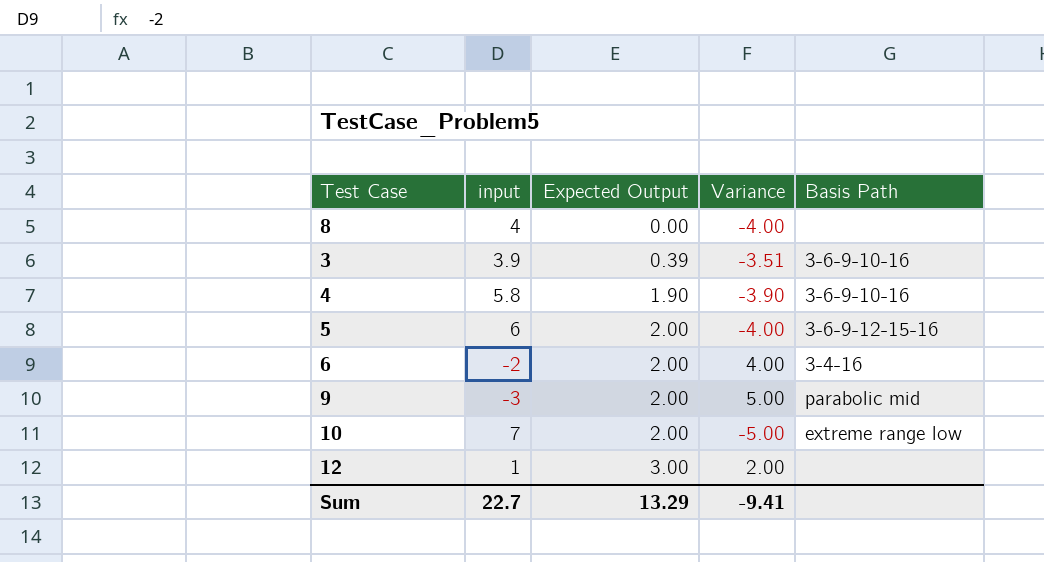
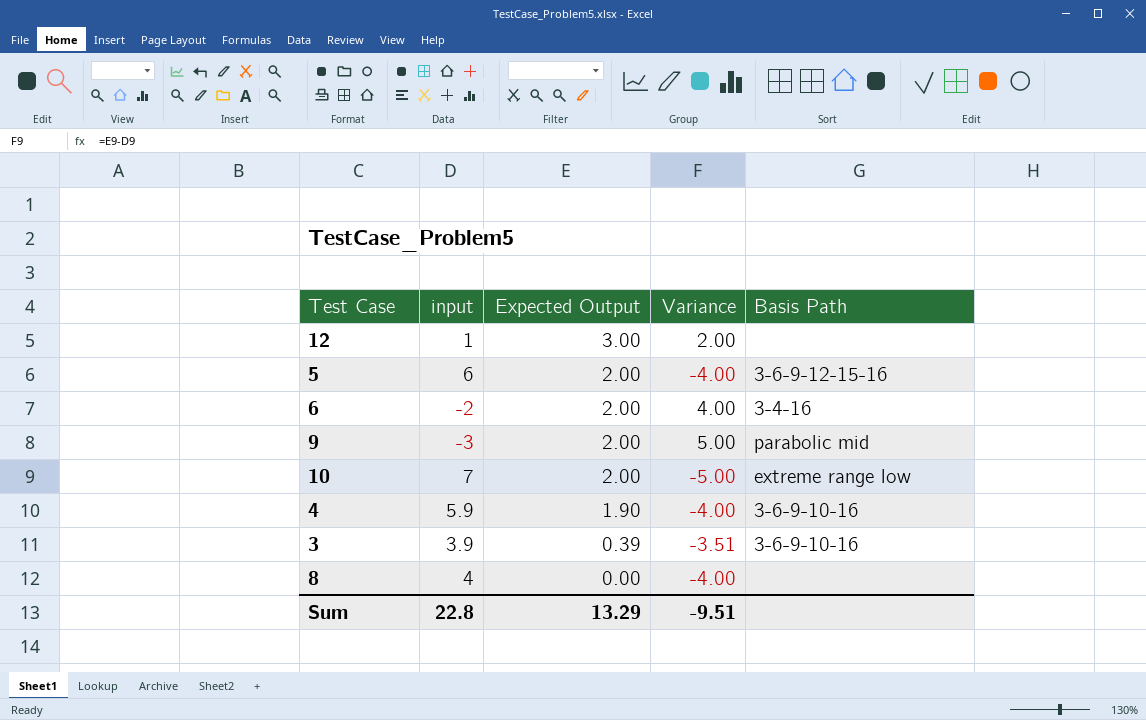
row order: Expected Output ascending -> Expected Output descending
4 | input: 5.8 -> 5.9
4 | Variance: -3.90 -> -4.00
Sum | input: 22.7 -> 22.8
Sum | Variance: -9.41 -> -9.51

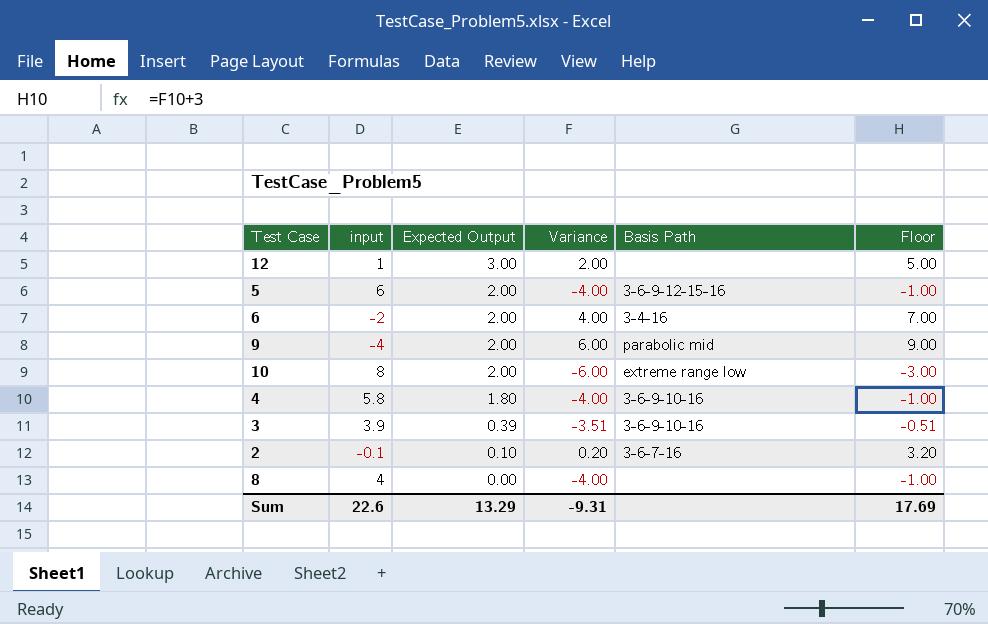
column Floor | formula: none -> [Variance] + 3
9 | input: -3 -> -4
9 | Variance: 5.00 -> 6.00
10 | input: 7 -> 8
10 | Variance: -5.00 -> -6.00
4 | input: 5.9 -> 5.8
4 | Expected Output: 1.90 -> 1.80
row 2: none -> -0.1 | 0.10 | 0.20 | 3-6-7-16 | 3.20
Sum | input: 22.8 -> 22.6
Sum | Variance: -9.51 -> -9.31

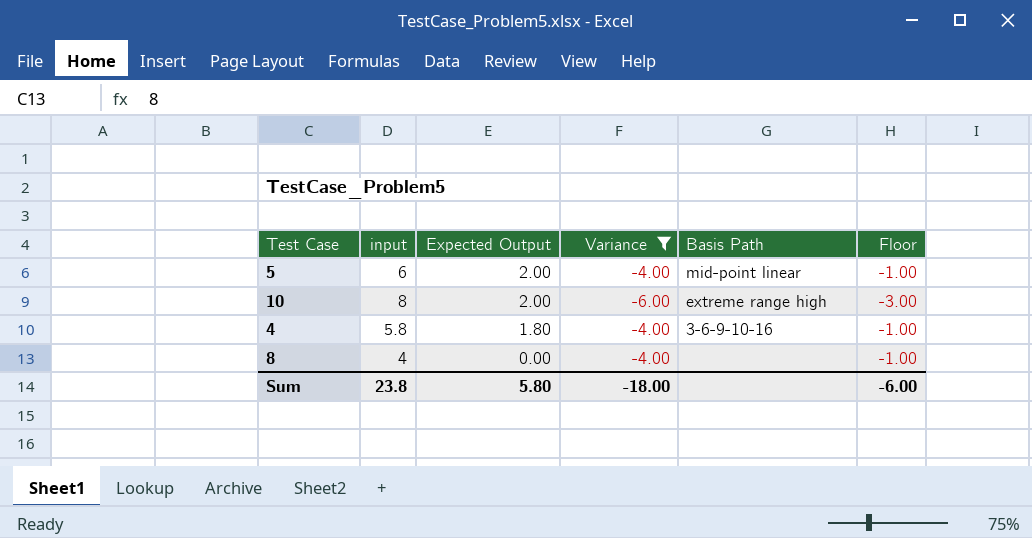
filter: none -> Variance <= -4.00
5 | Basis Path: 3-6-9-12-15-16 -> mid-point linear
10 | Basis Path: extreme range low -> extreme range high
Sum | input: 22.6 -> 23.8
Sum | Expected Output: 13.29 -> 5.80
Sum | Variance: -9.31 -> -18.00
Sum | Floor: 17.69 -> -6.00

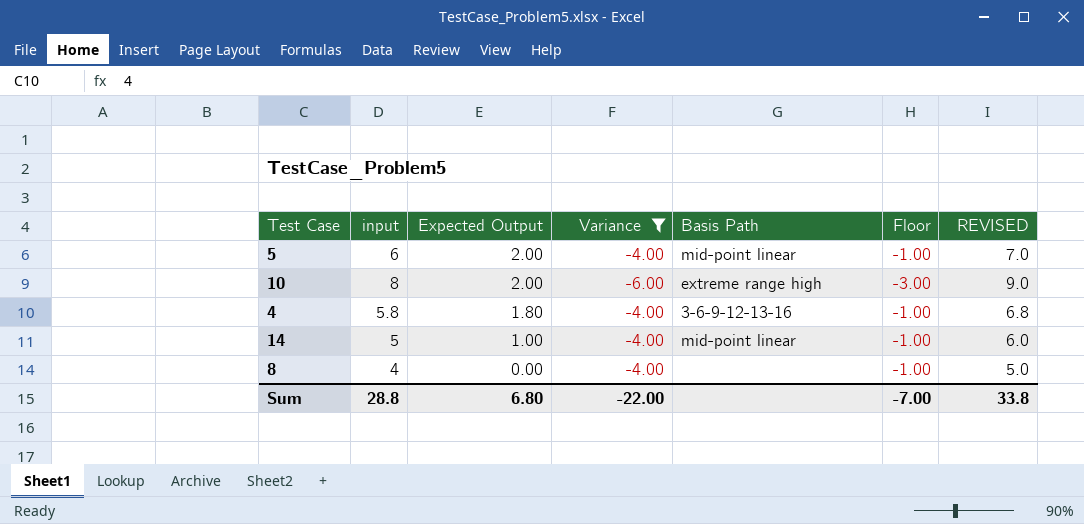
column REVISED | formula: none -> [input] + 1
4 | Basis Path: 3-6-9-10-16 -> 3-6-9-12-13-16
row 14: none -> 5 | 1.00 | -4.00 | mid-point linear | -1.00 | 6.0
Sum | input: 23.8 -> 28.8
Sum | Expected Output: 5.80 -> 6.80
Sum | Variance: -18.00 -> -22.00
Sum | Floor: -6.00 -> -7.00

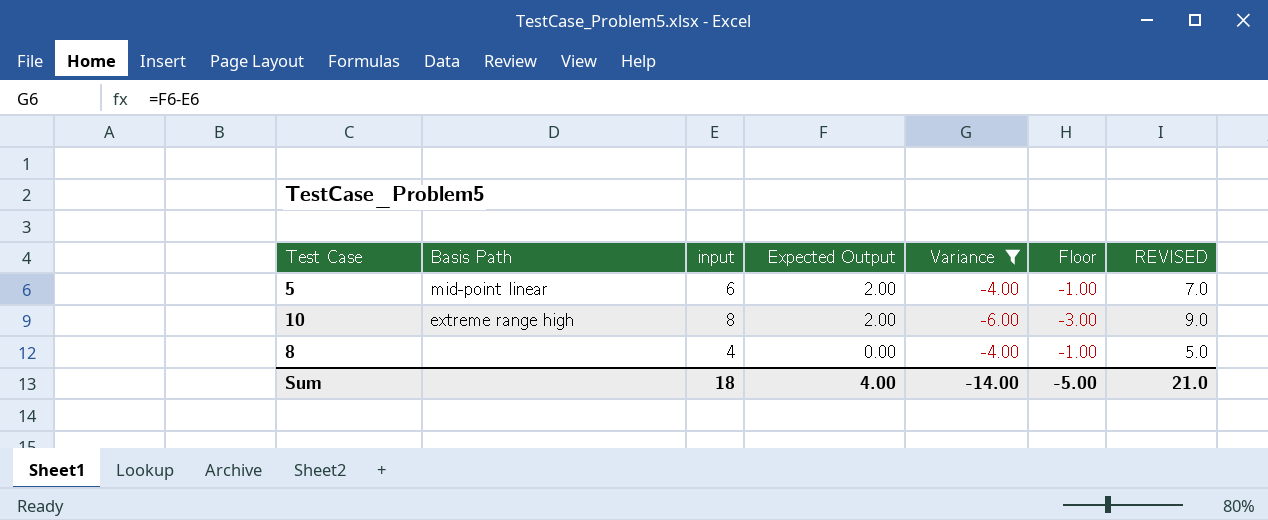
column Basis Path | position: 5 -> 2
row 4: 5.8 | 1.80 | -4.00 | 3-6-9-12-13-16 | -1.00 | 6.8 -> none
row 14: 5 | 1.00 | -4.00 | mid-point linear | -1.00 | 6.0 -> none
Sum | input: 28.8 -> 18
Sum | Expected Output: 6.80 -> 4.00
Sum | Variance: -22.00 -> -14.00
Sum | Floor: -7.00 -> -5.00
Sum | REVISED: 33.8 -> 21.0

